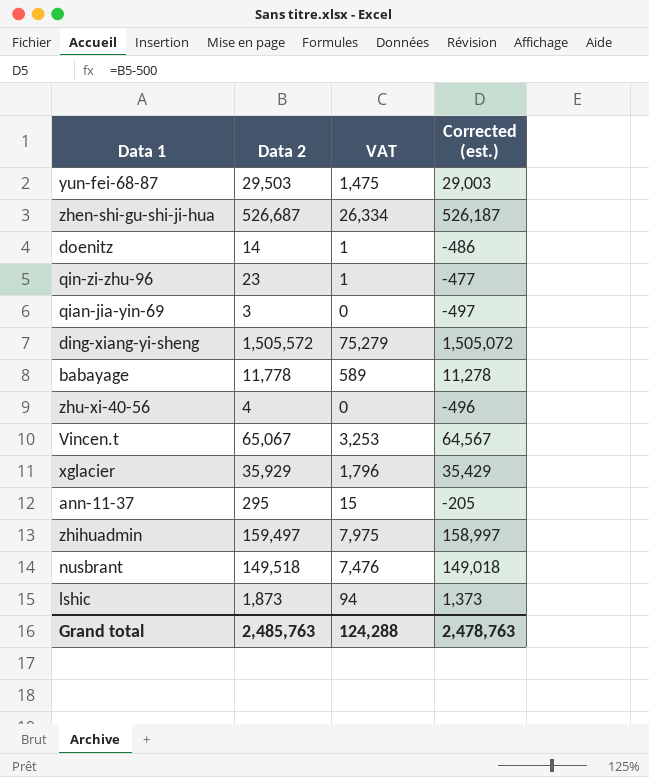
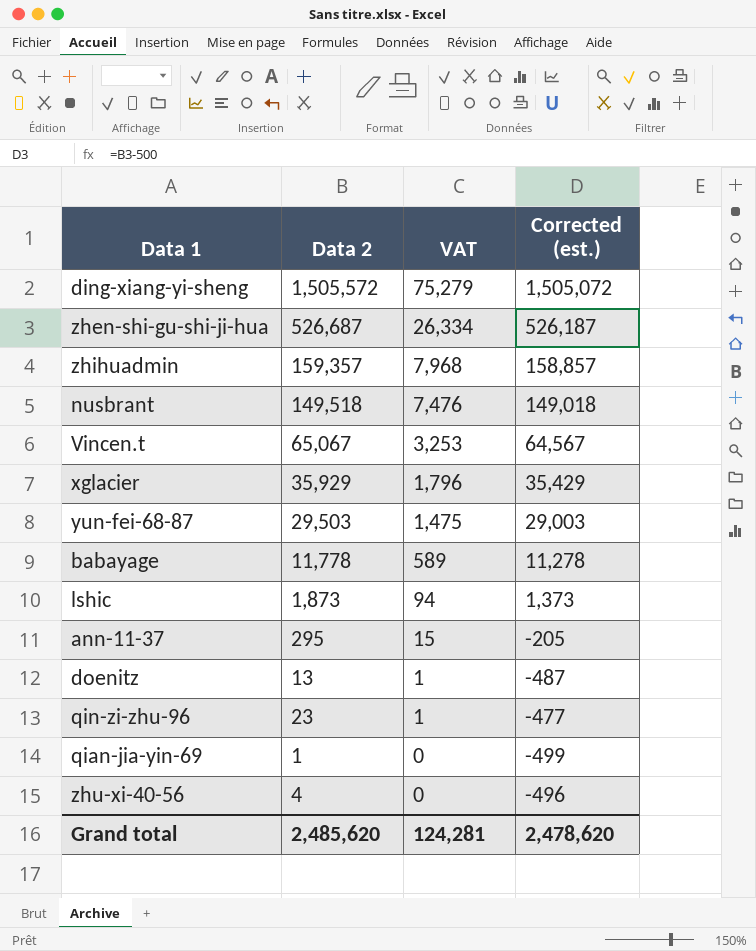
row order: none -> VAT descending
zhihuadmin | Data 2: 159,497 -> 159,357
zhihuadmin | VAT: 7,975 -> 7,968
zhihuadmin | Corrected (est.): 158,997 -> 158,857
doenitz | Data 2: 14 -> 13
doenitz | Corrected (est.): -486 -> -487
qian-jia-yin-69 | Data 2: 3 -> 1
qian-jia-yin-69 | Corrected (est.): -497 -> -499
Grand total | Data 2: 2,485,763 -> 2,485,620
Grand total | VAT: 124,288 -> 124,281
Grand total | Corrected (est.): 2,478,763 -> 2,478,620

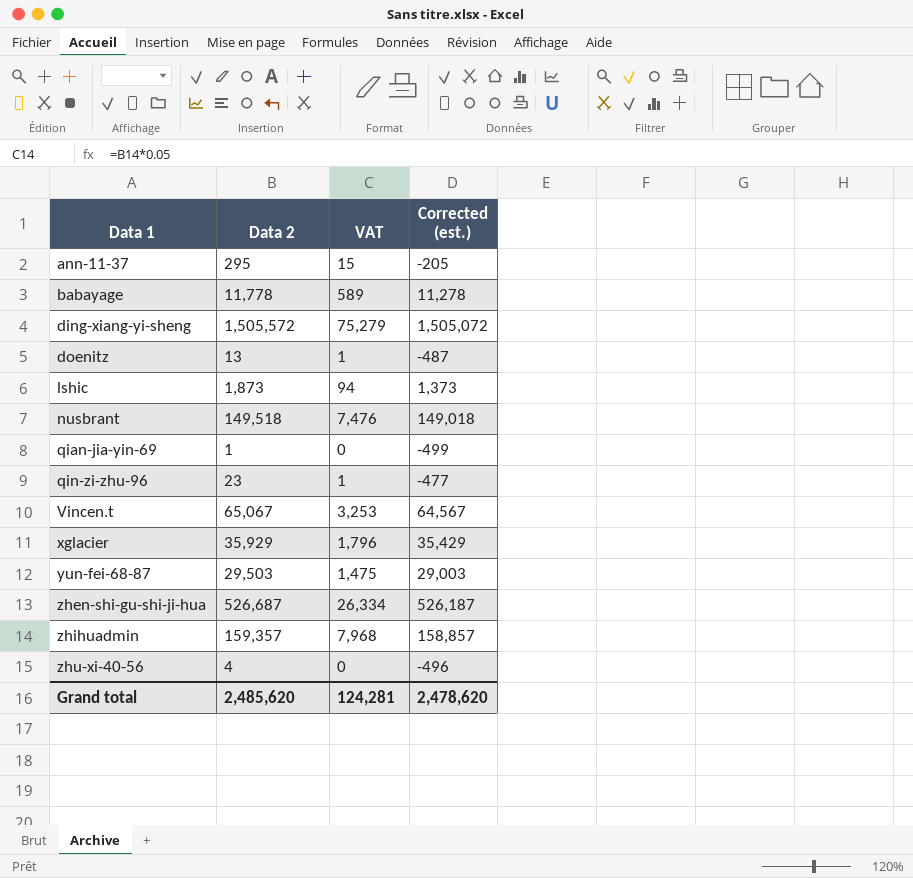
row order: VAT descending -> Data 1 ascending

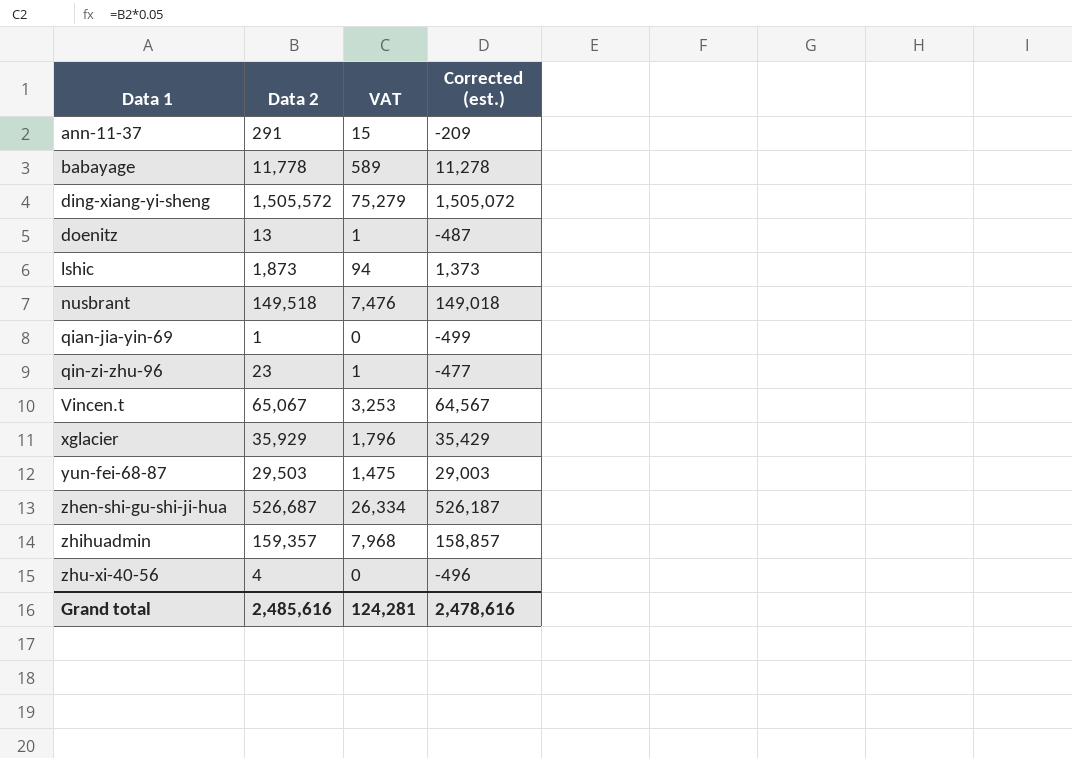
ann-11-37 | Data 2: 295 -> 291
ann-11-37 | Corrected (est.): -205 -> -209
Grand total | Data 2: 2,485,620 -> 2,485,616
Grand total | Corrected (est.): 2,478,620 -> 2,478,616

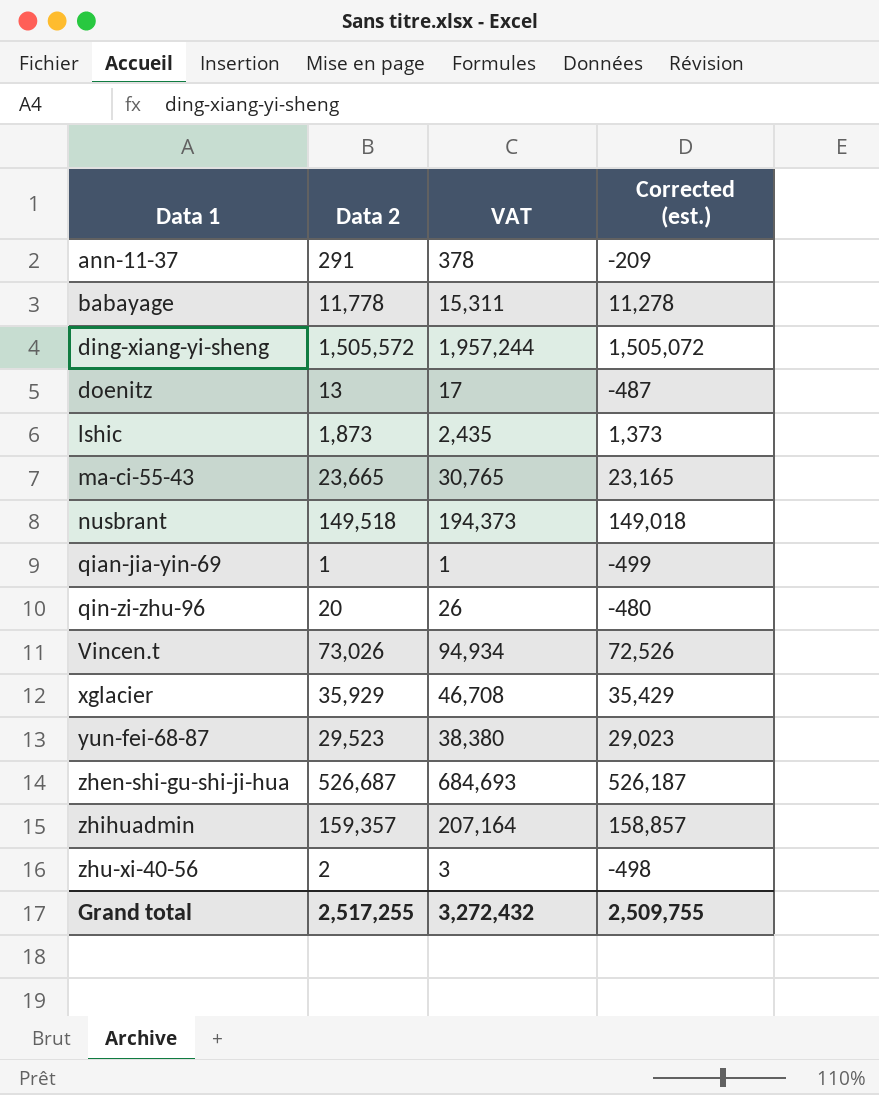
column VAT | formula: [Data 2] * 0.05 -> [Data 2] * 1.3
row ma-ci-55-43: none -> 23,665 | 30,765 | 23,165
qin-zi-zhu-96 | Data 2: 23 -> 20
qin-zi-zhu-96 | Corrected (est.): -477 -> -480
Vincen.t | Data 2: 65,067 -> 73,026
Vincen.t | Corrected (est.): 64,567 -> 72,526
yun-fei-68-87 | Data 2: 29,503 -> 29,523
yun-fei-68-87 | Corrected (est.): 29,003 -> 29,023
zhu-xi-40-56 | Data 2: 4 -> 2
zhu-xi-40-56 | Corrected (est.): -496 -> -498
Grand total | Data 2: 2,485,616 -> 2,517,255
Grand total | VAT: 124,281 -> 3,272,432
Grand total | Corrected (est.): 2,478,616 -> 2,509,755

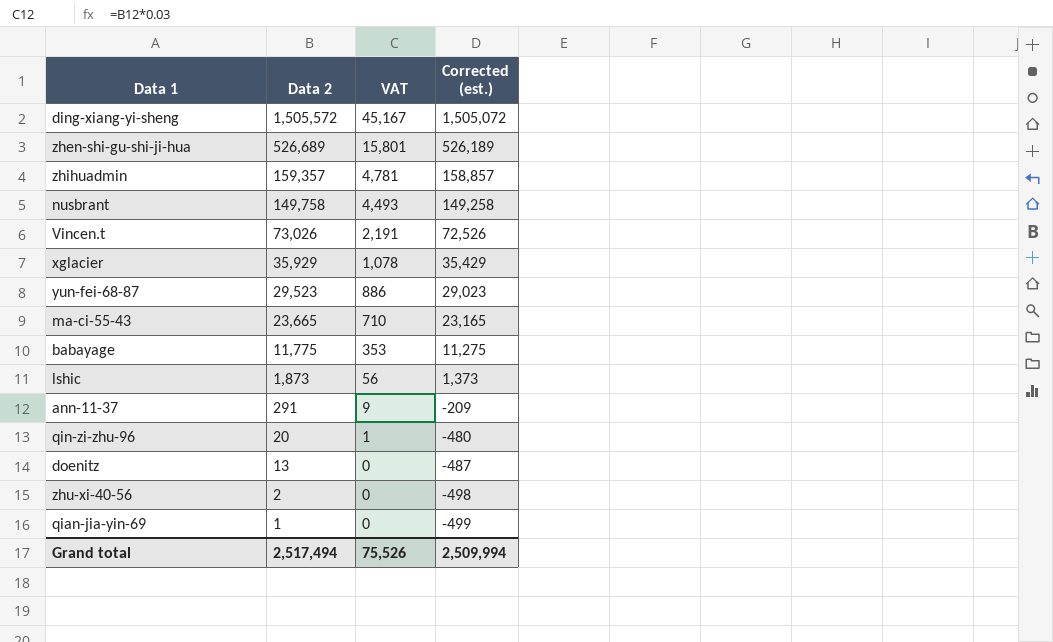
row order: Data 1 ascending -> Data 2 descending
column VAT | formula: [Data 2] * 1.3 -> [Data 2] * 0.03
zhen-shi-gu-shi-ji-hua | Data 2: 526,687 -> 526,689
zhen-shi-gu-shi-ji-hua | Corrected (est.): 526,187 -> 526,189
nusbrant | Data 2: 149,518 -> 149,758
nusbrant | Corrected (est.): 149,018 -> 149,258
babayage | Data 2: 11,778 -> 11,775
babayage | Corrected (est.): 11,278 -> 11,275
Grand total | Data 2: 2,517,255 -> 2,517,494
Grand total | VAT: 3,272,432 -> 75,526
Grand total | Corrected (est.): 2,509,755 -> 2,509,994

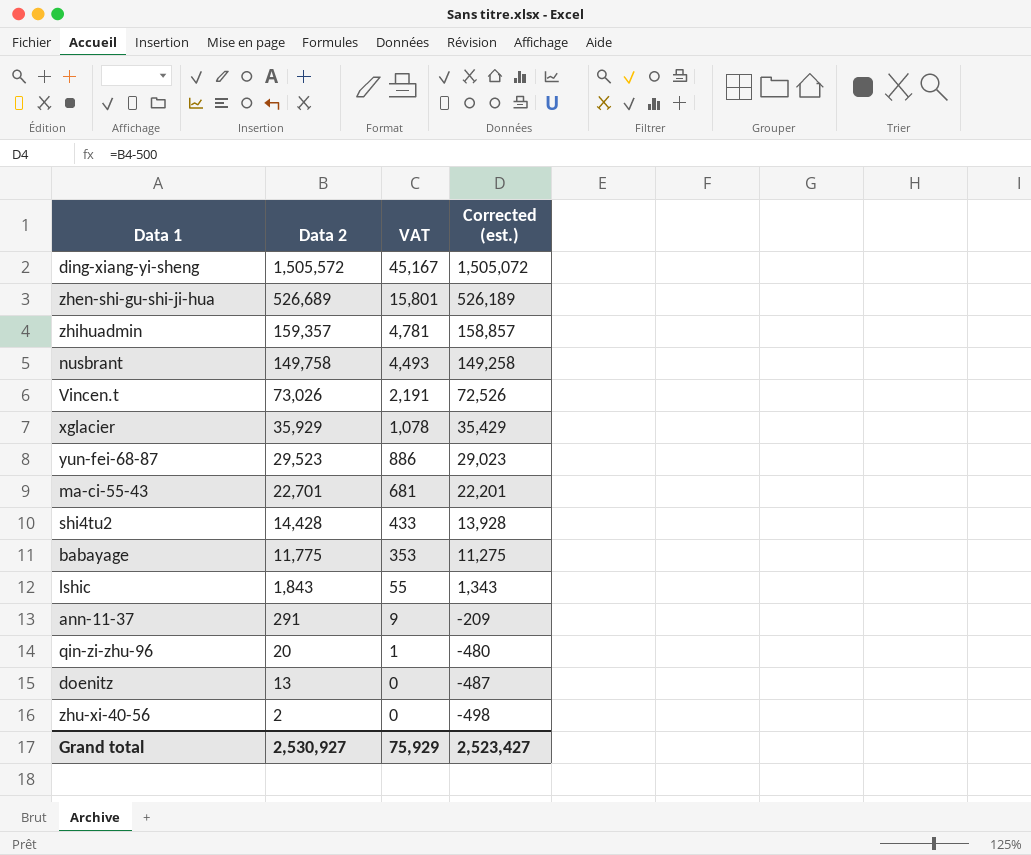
row qian-jia-yin-69: 1 | 0 | -499 -> none
ma-ci-55-43 | Data 2: 23,665 -> 22,701
ma-ci-55-43 | VAT: 710 -> 681
ma-ci-55-43 | Corrected (est.): 23,165 -> 22,201
row shi4tu2: none -> 14,428 | 433 | 13,928
lshic | Data 2: 1,873 -> 1,843
lshic | VAT: 56 -> 55
lshic | Corrected (est.): 1,373 -> 1,343
Grand total | Data 2: 2,517,494 -> 2,530,927
Grand total | VAT: 75,526 -> 75,929
Grand total | Corrected (est.): 2,509,994 -> 2,523,427

